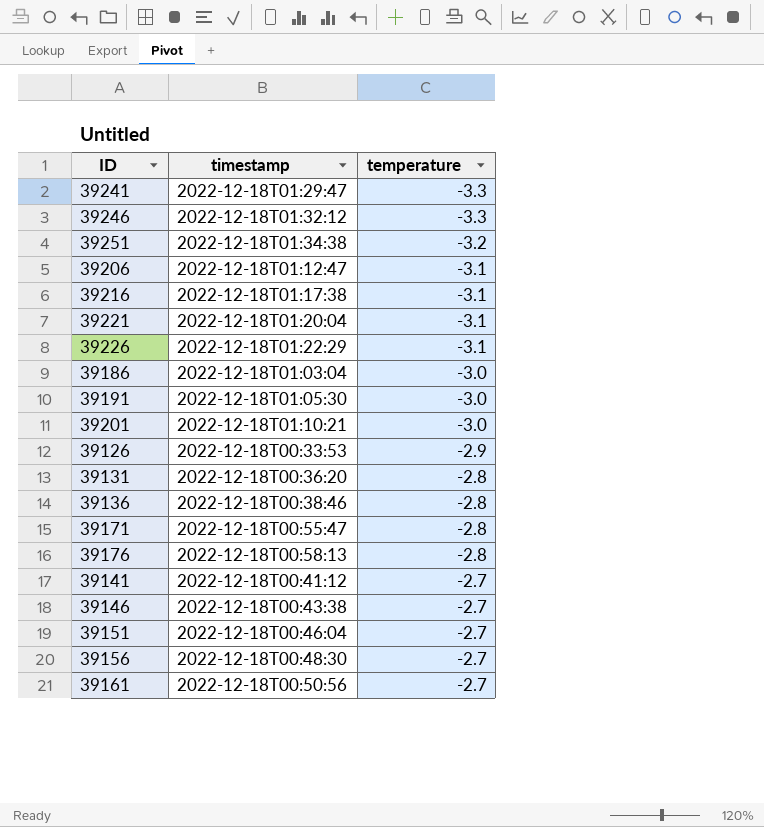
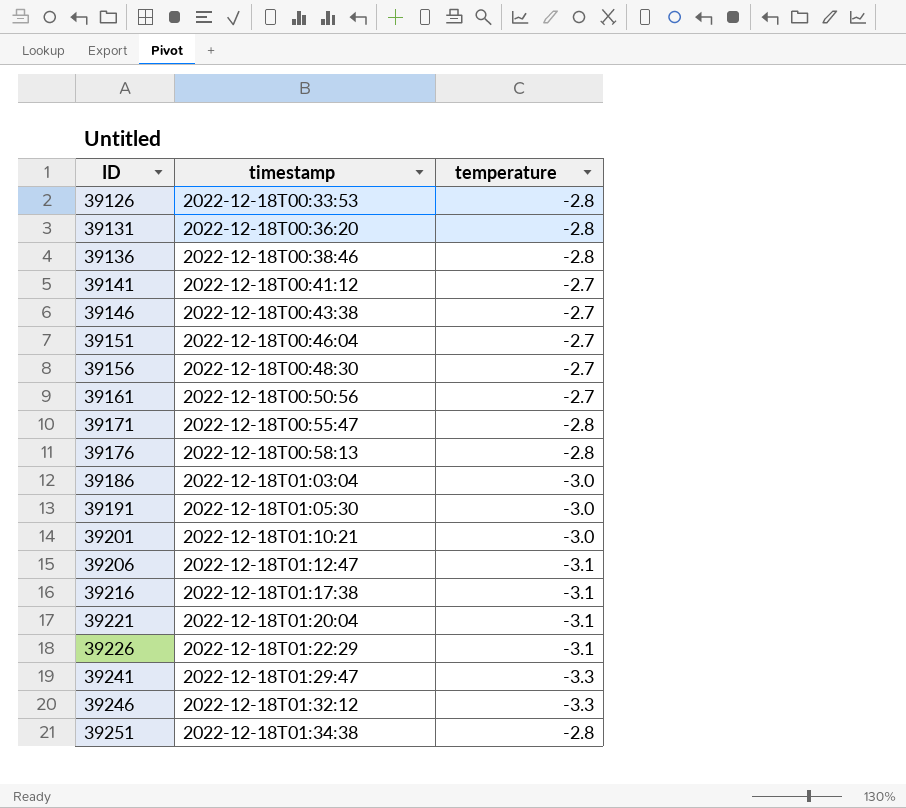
row order: temperature ascending -> ID ascending
39126 | temperature: -2.9 -> -2.8
39251 | temperature: -3.2 -> -2.8

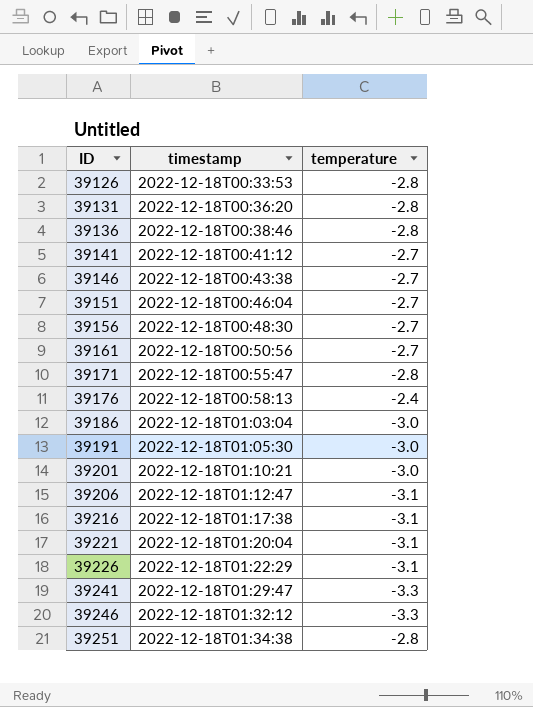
39176 | temperature: -2.8 -> -2.4

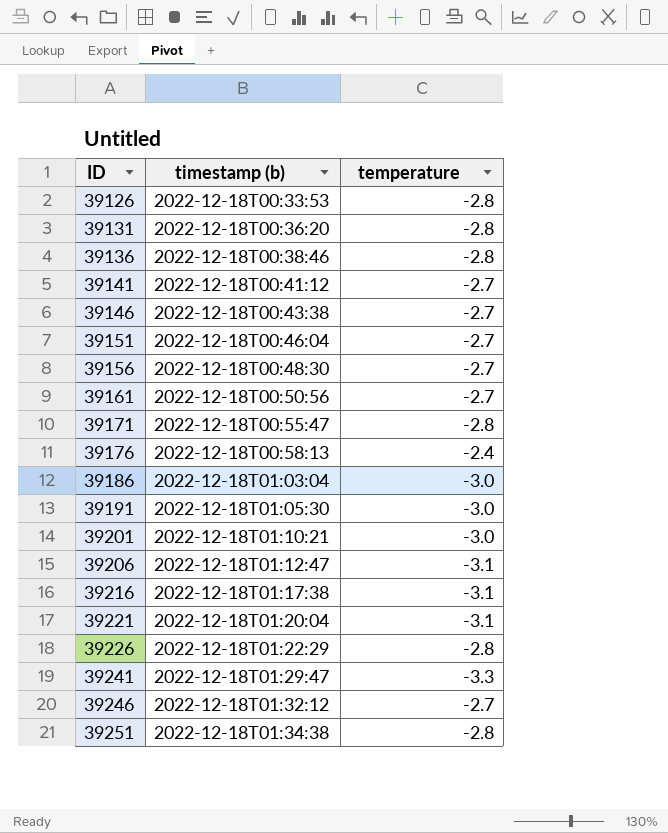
column name: timestamp -> timestamp (b)
39226 | temperature: -3.1 -> -2.8
39246 | temperature: -3.3 -> -2.7

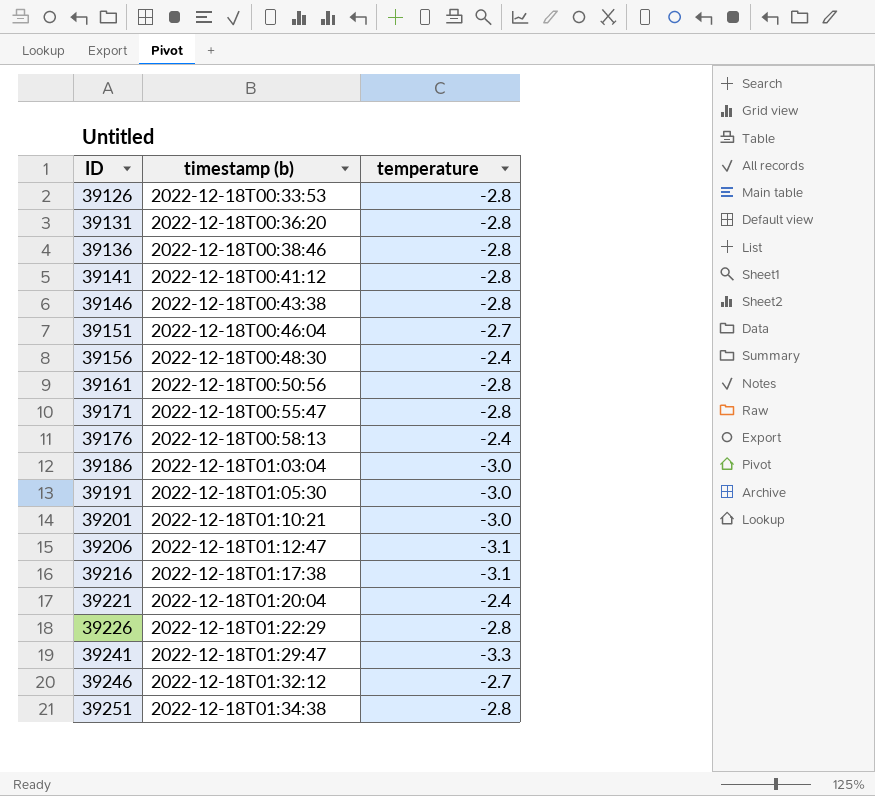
39141 | temperature: -2.7 -> -2.8
39146 | temperature: -2.7 -> -2.8
39156 | temperature: -2.7 -> -2.4
39161 | temperature: -2.7 -> -2.8
39221 | temperature: -3.1 -> -2.4

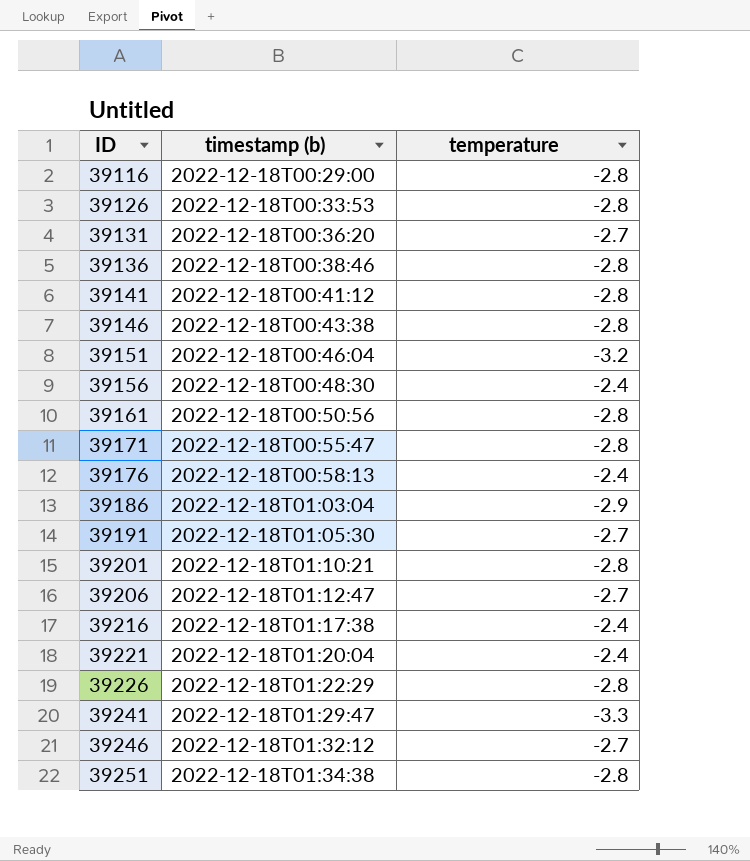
row 39116: none -> 2022-12-18T00:29:00 | -2.8
39131 | temperature: -2.8 -> -2.7
39151 | temperature: -2.7 -> -3.2
39186 | temperature: -3.0 -> -2.9
39191 | temperature: -3.0 -> -2.7
39201 | temperature: -3.0 -> -2.8
39206 | temperature: -3.1 -> -2.7
39216 | temperature: -3.1 -> -2.4

